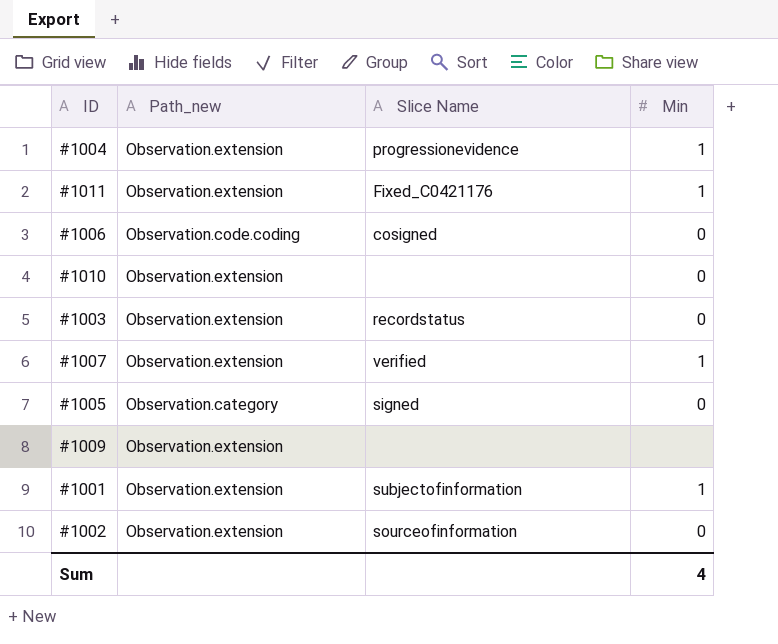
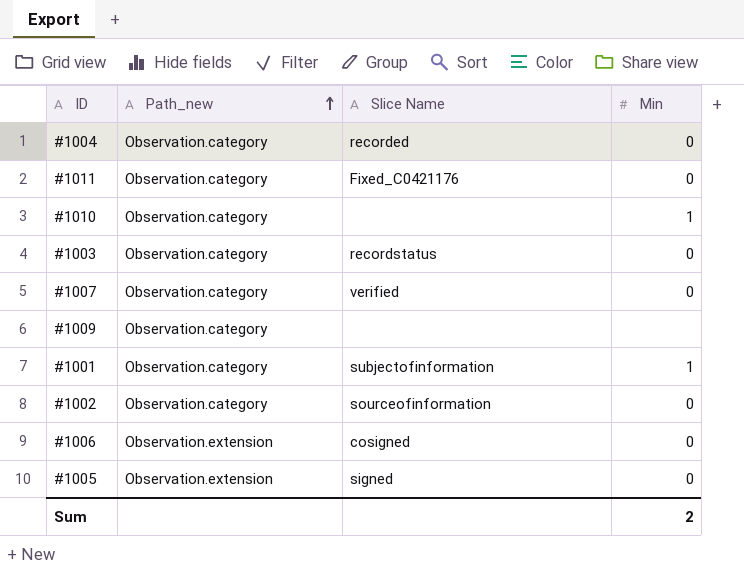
row order: none -> Path_new ascending
#1004 | Path_new: Observation.extension -> Observation.category
#1004 | Slice Name: progressionevidence -> recorded
#1004 | Min: 1 -> 0
#1011 | Path_new: Observation.extension -> Observation.category
#1011 | Min: 1 -> 0
#1010 | Path_new: Observation.extension -> Observation.category
#1010 | Min: 0 -> 1
#1003 | Path_new: Observation.extension -> Observation.category
#1007 | Path_new: Observation.extension -> Observation.category
#1007 | Min: 1 -> 0
#1009 | Path_new: Observation.extension -> Observation.category
#1001 | Path_new: Observation.extension -> Observation.category
#1002 | Path_new: Observation.extension -> Observation.category
#1006 | Path_new: Observation.code.coding -> Observation.extension
#1005 | Path_new: Observation.category -> Observation.extension
Sum | Min: 4 -> 2

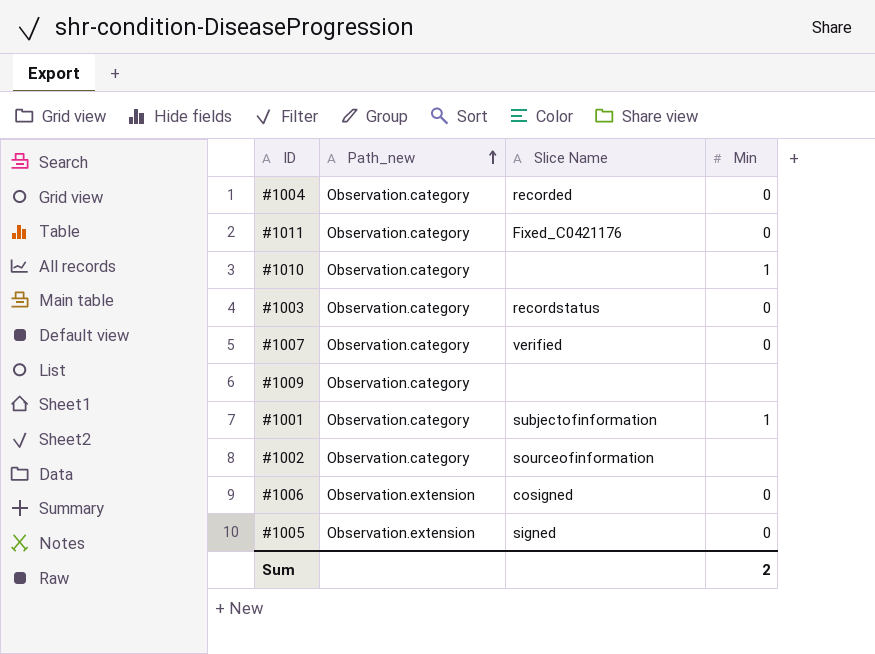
#1002 | Min: 0 -> none

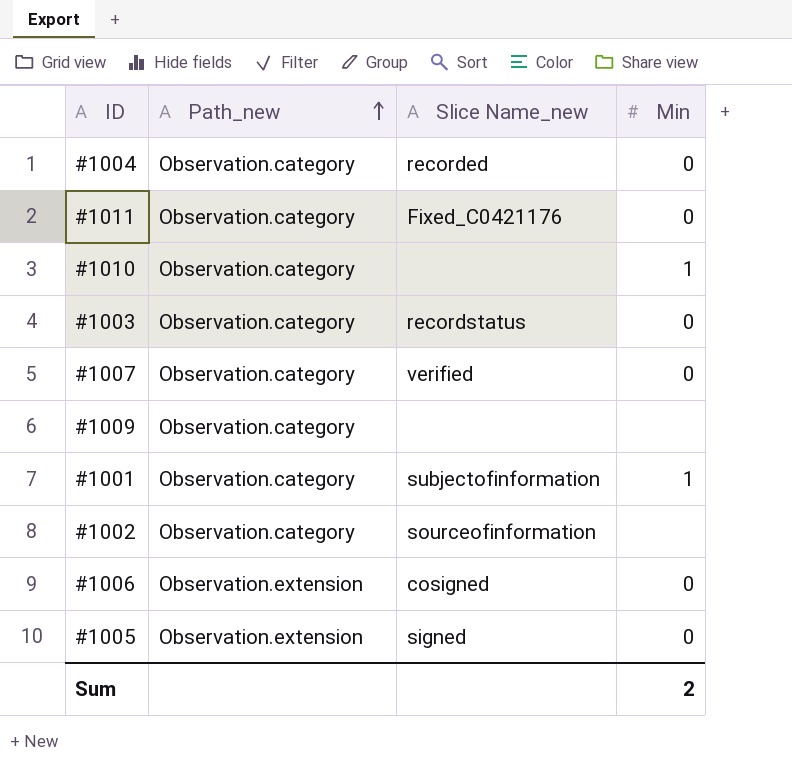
column name: Slice Name -> Slice Name_new

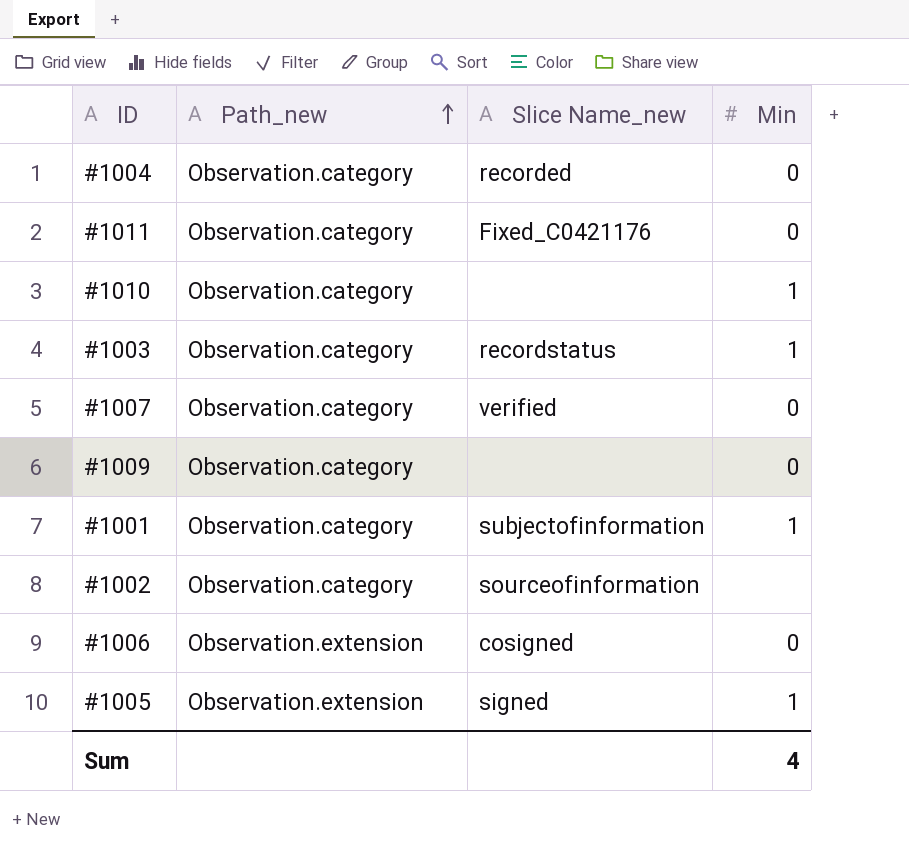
#1003 | Min: 0 -> 1
#1009 | Min: none -> 0
#1005 | Min: 0 -> 1
Sum | Min: 2 -> 4

